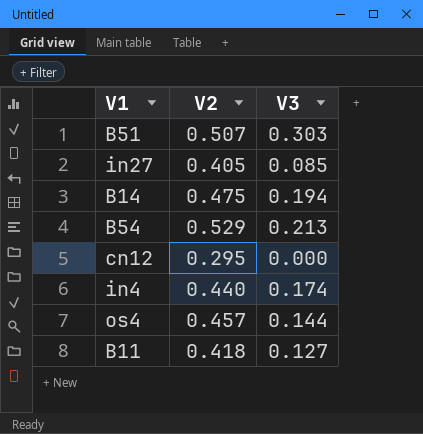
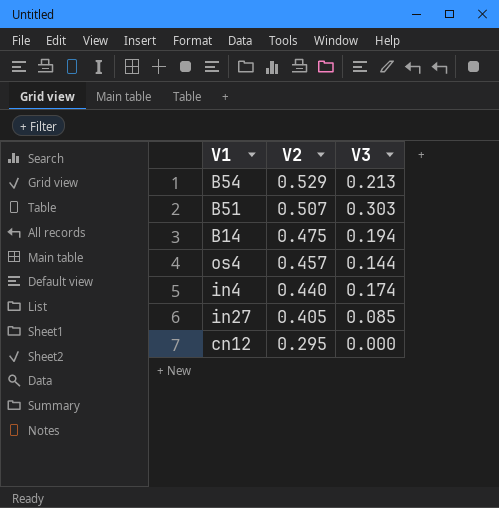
row order: none -> V2 descending
row B11: 0.418 | 0.127 -> none

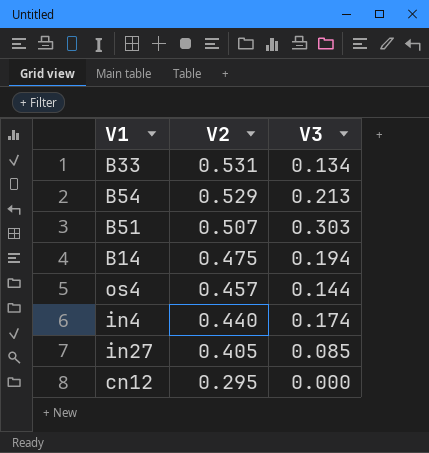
row B33: none -> 0.531 | 0.134

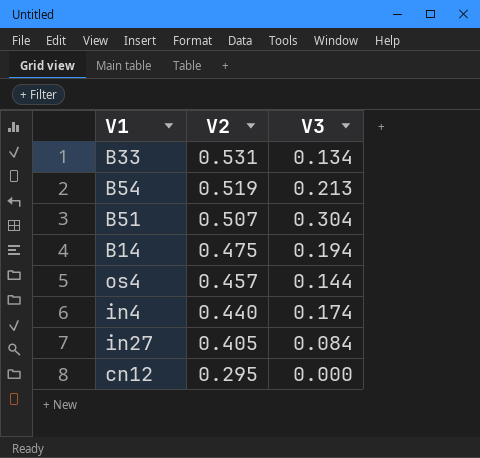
B54 | V2: 0.529 -> 0.519
B51 | V3: 0.303 -> 0.304
in27 | V3: 0.085 -> 0.084

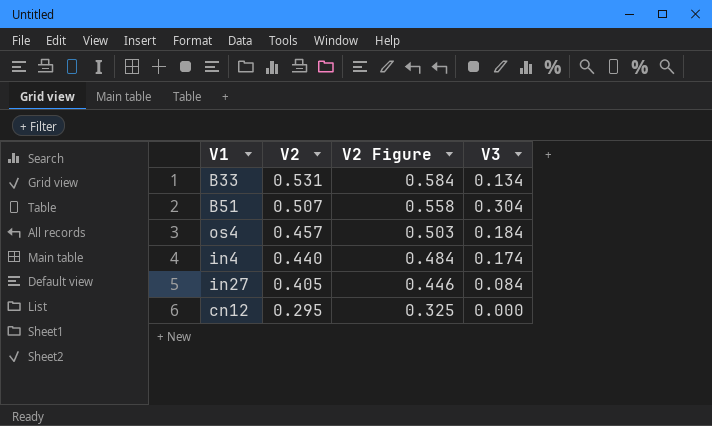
column V2 Figure | formula: none -> [V2] * 1.1
row B54: 0.519 | 0.213 -> none
row B14: 0.475 | 0.194 -> none
os4 | V3: 0.144 -> 0.184

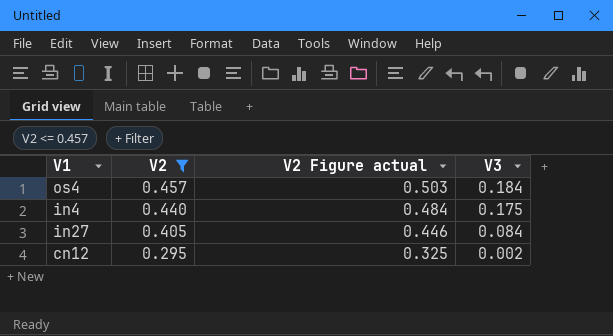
filter: none -> V2 <= 0.457
column name: V2 Figure -> V2 Figure actual
in4 | V3: 0.174 -> 0.175
cn12 | V3: 0.000 -> 0.002

